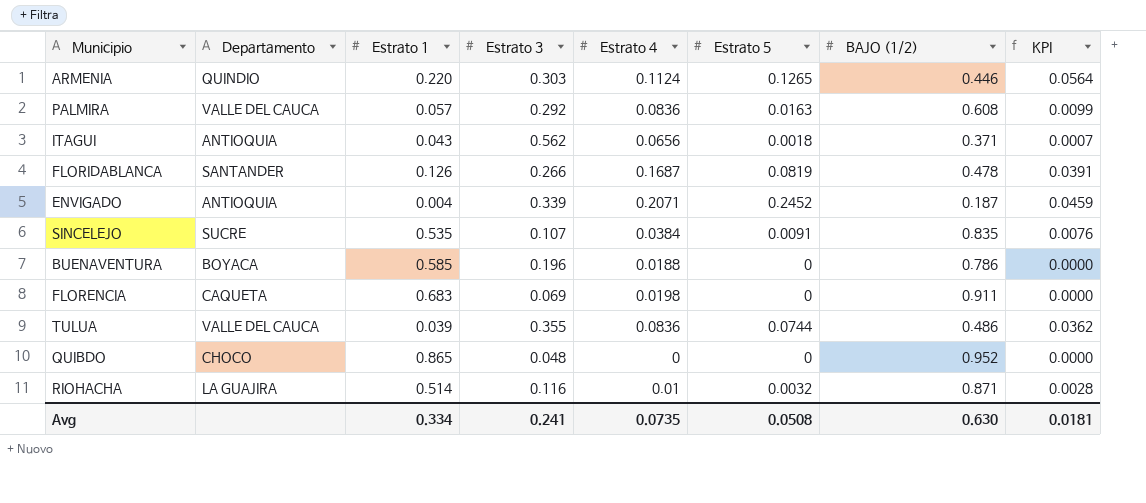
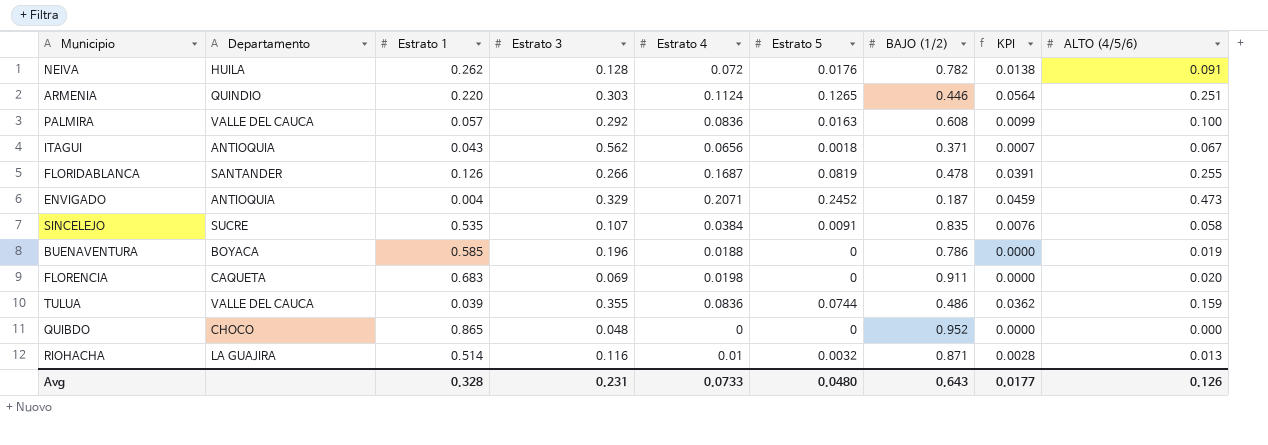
column ALTO (4/5/6) | position: none -> 9
row NEIVA: none -> HUILA | 0.262 | 0.128 | 0.072 | 0.0176 | 0.782 | 0.0138 | 0.091
ENVIGADO | Estrato 3: 0.339 -> 0.329
Avg | Estrato 1: 0.334 -> 0.328
Avg | Estrato 3: 0.241 -> 0.231
Avg | Estrato 4: 0.0735 -> 0.0733
Avg | Estrato 5: 0.0508 -> 0.0480
Avg | BAJO (1/2): 0.630 -> 0.643
Avg | KPI: 0.0181 -> 0.0177

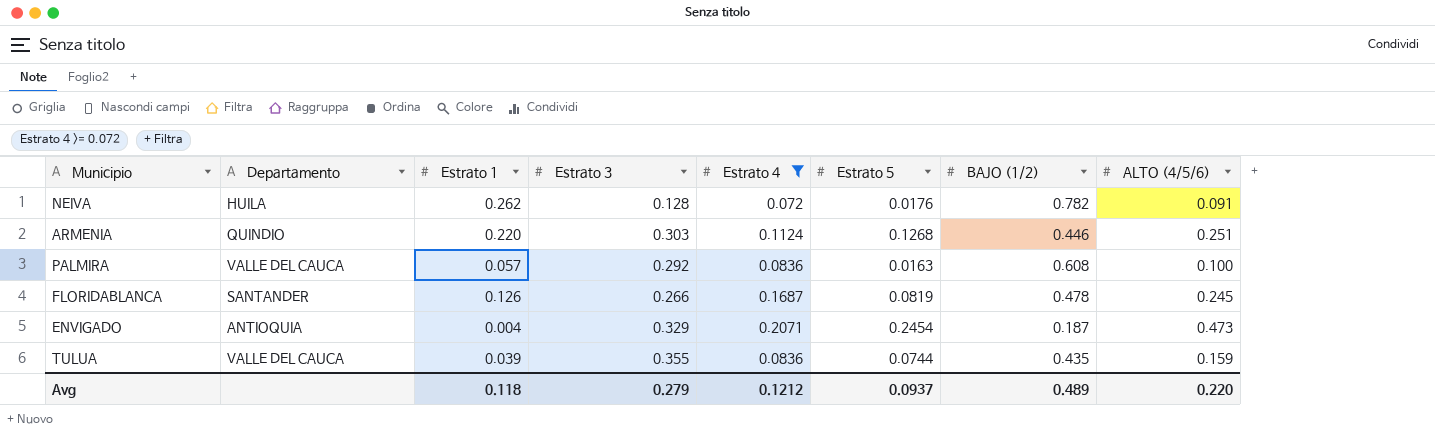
filter: none -> Estrato 4 >= 0.072
column KPI | formula: [Estrato 5] * [BAJO (1/2)] -> none
ARMENIA | Estrato 5: 0.1265 -> 0.1268
FLORIDABLANCA | ALTO (4/5/6): 0.255 -> 0.245
ENVIGADO | Estrato 5: 0.2452 -> 0.2454
TULUA | BAJO (1/2): 0.486 -> 0.435
Avg | Estrato 1: 0.328 -> 0.118
Avg | Estrato 3: 0.231 -> 0.279
Avg | Estrato 4: 0.0733 -> 0.1212
Avg | Estrato 5: 0.0480 -> 0.0937
Avg | BAJO (1/2): 0.643 -> 0.489
Avg | ALTO (4/5/6): 0.126 -> 0.220

